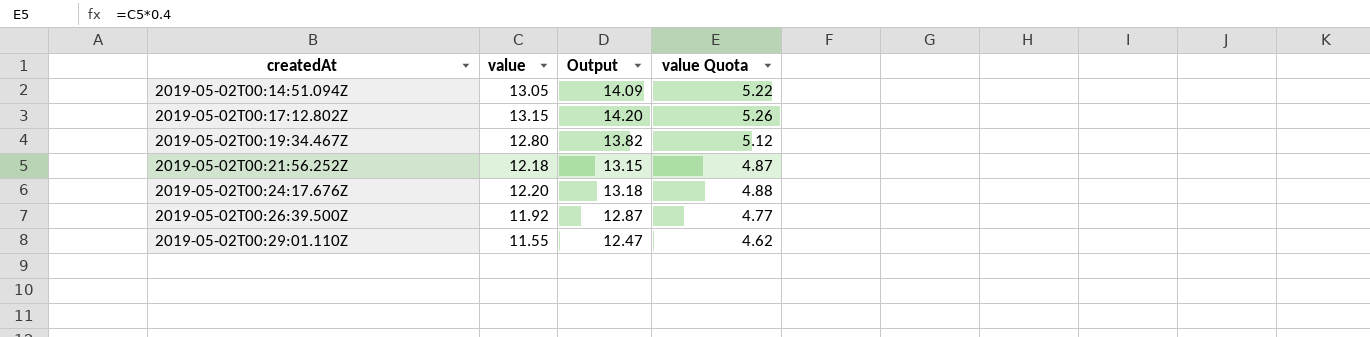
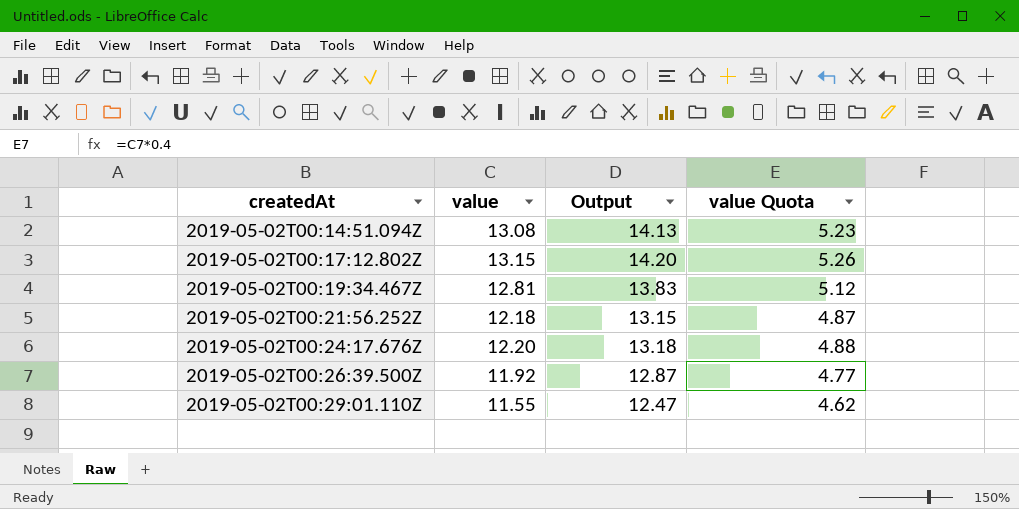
2019-05-02T00:14:51.094Z | value: 13.05 -> 13.08
2019-05-02T00:14:51.094Z | Output: 14.09 -> 14.13
2019-05-02T00:14:51.094Z | value Quota: 5.22 -> 5.23
2019-05-02T00:19:34.467Z | value: 12.80 -> 12.81
2019-05-02T00:19:34.467Z | Output: 13.82 -> 13.83

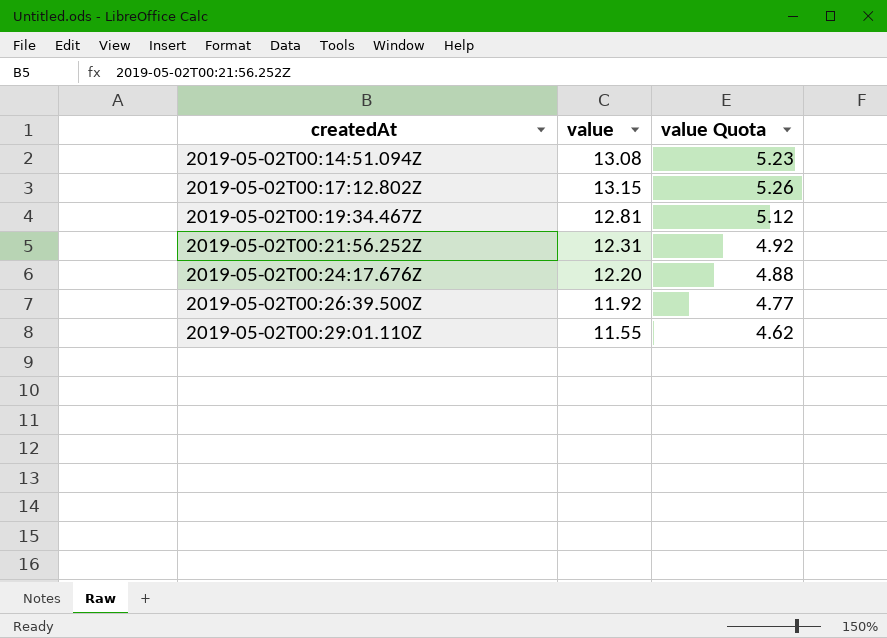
column Output | formula: [value] * 1.08 -> none
2019-05-02T00:21:56.252Z | value: 12.18 -> 12.31
2019-05-02T00:21:56.252Z | value Quota: 4.87 -> 4.92

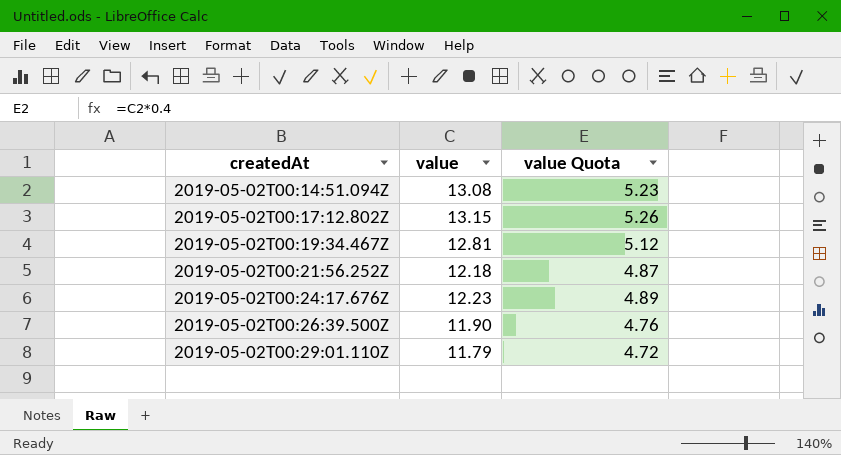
2019-05-02T00:21:56.252Z | value: 12.31 -> 12.18
2019-05-02T00:21:56.252Z | value Quota: 4.92 -> 4.87
2019-05-02T00:24:17.676Z | value: 12.20 -> 12.23
2019-05-02T00:24:17.676Z | value Quota: 4.88 -> 4.89
2019-05-02T00:26:39.500Z | value: 11.92 -> 11.90
2019-05-02T00:26:39.500Z | value Quota: 4.77 -> 4.76
2019-05-02T00:29:01.110Z | value: 11.55 -> 11.79
2019-05-02T00:29:01.110Z | value Quota: 4.62 -> 4.72

